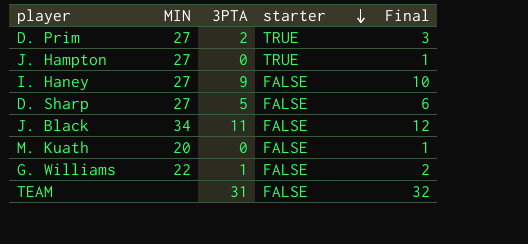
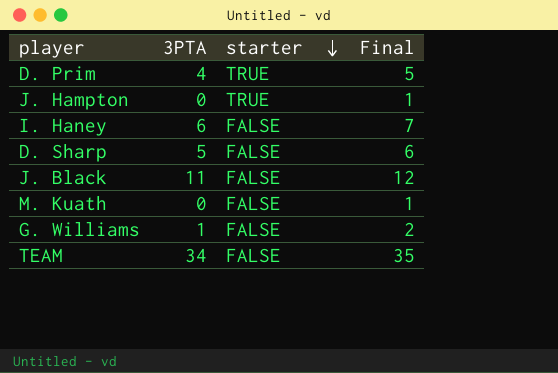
column MIN | position: 2 -> none
D. Prim | 3PTA: 2 -> 4
D. Prim | Final: 3 -> 5
I. Haney | 3PTA: 9 -> 6
I. Haney | Final: 10 -> 7
TEAM | 3PTA: 31 -> 34
TEAM | Final: 32 -> 35

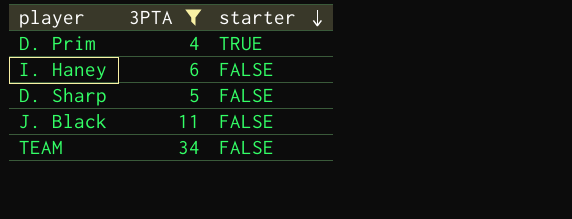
filter: none -> 3PTA >= 4
column Final | formula: [3PTA] + 1 -> none

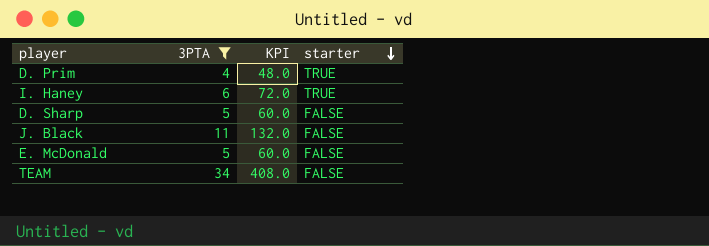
column KPI | formula: none -> [3PTA] * 12
I. Haney | starter: FALSE -> TRUE
row E. McDonald: none -> 5 | 60.0 | FALSE

